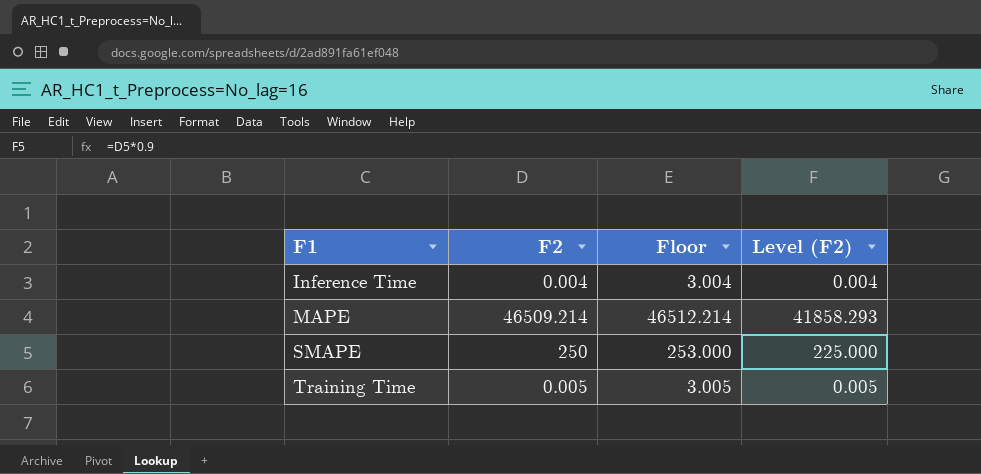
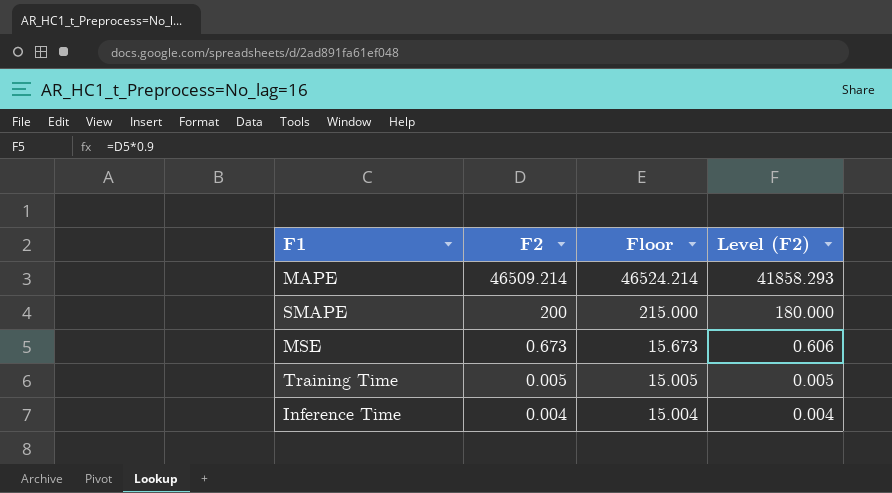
row order: F1 ascending -> F2 descending
column Floor | formula: [F2] + 3 -> [F2] + 15
SMAPE | F2: 250 -> 200
SMAPE | Level (F2): 225.000 -> 180.000
row MSE: none -> 0.673 | 15.673 | 0.606

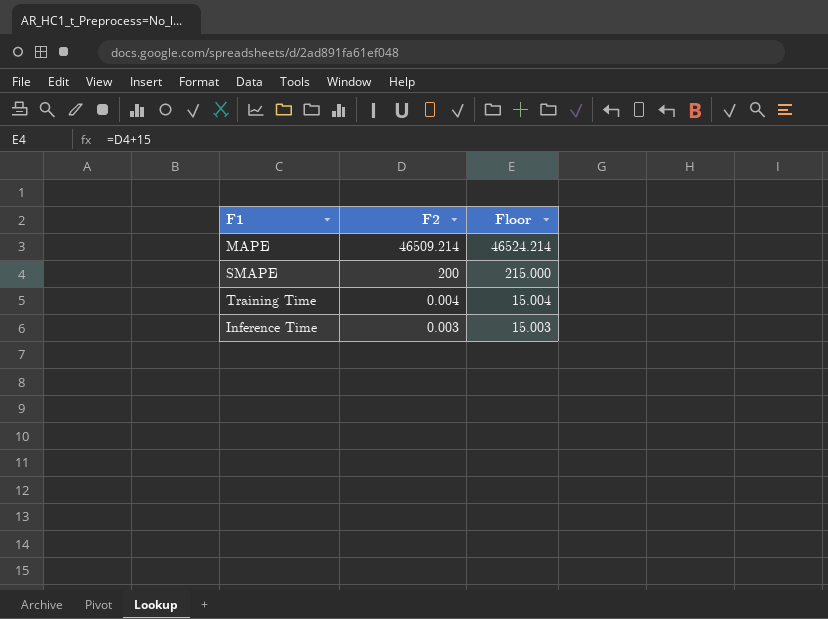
column Level (F2) | formula: [F2] * 0.9 -> none
row MSE: 0.673 | 15.673 | 0.606 -> none
Training Time | F2: 0.005 -> 0.004
Training Time | Floor: 15.005 -> 15.004
Inference Time | F2: 0.004 -> 0.003
Inference Time | Floor: 15.004 -> 15.003

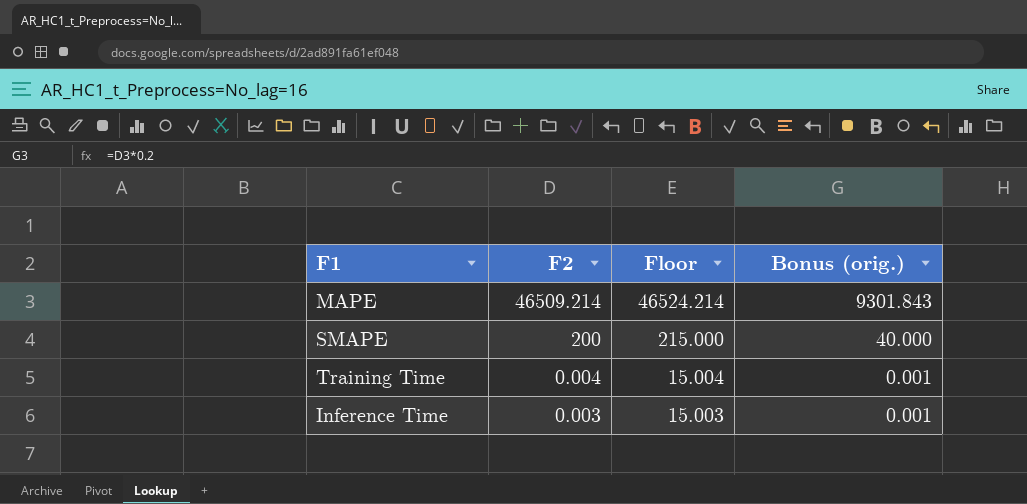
column Bonus (orig.) | formula: none -> [F2] * 0.2

